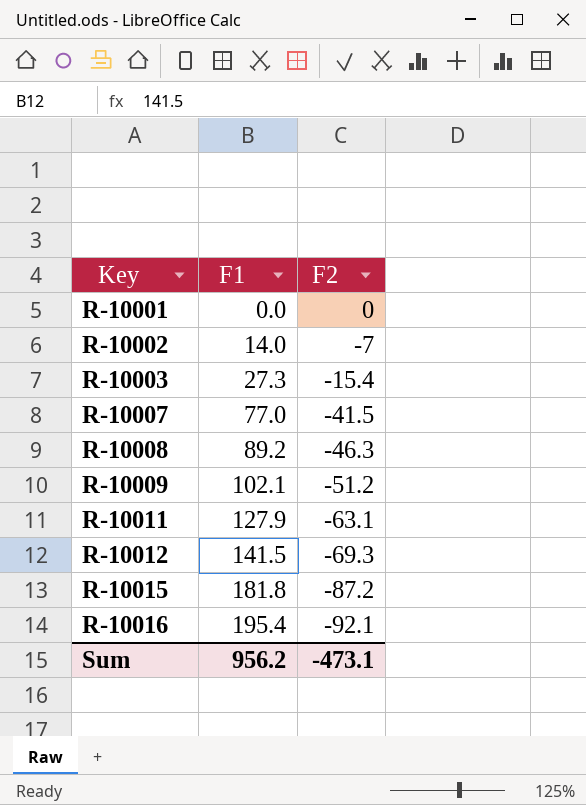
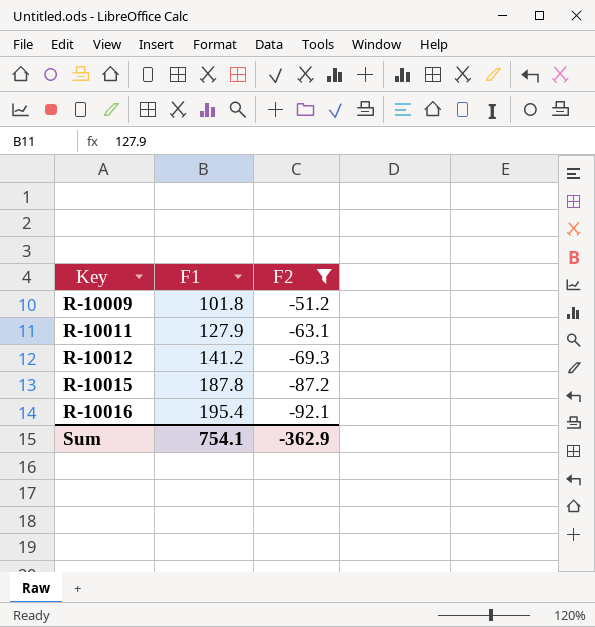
filter: none -> F2 <= -51.2
R-10009 | F1: 102.1 -> 101.8
R-10012 | F1: 141.5 -> 141.2
R-10015 | F1: 181.8 -> 187.8
Sum | F1: 956.2 -> 754.1
Sum | F2: -473.1 -> -362.9

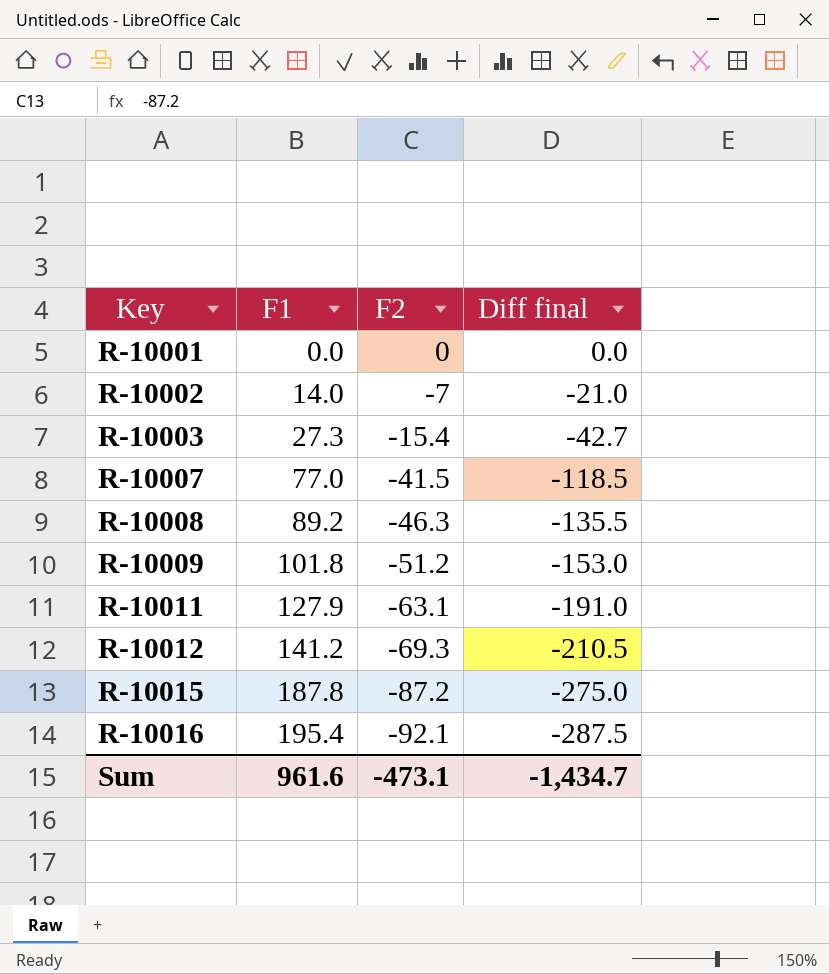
filter: F2 <= -51.2 -> none
column Diff final | formula: none -> [F2] - [F1]
Sum | F1: 754.1 -> 961.6
Sum | F2: -362.9 -> -473.1

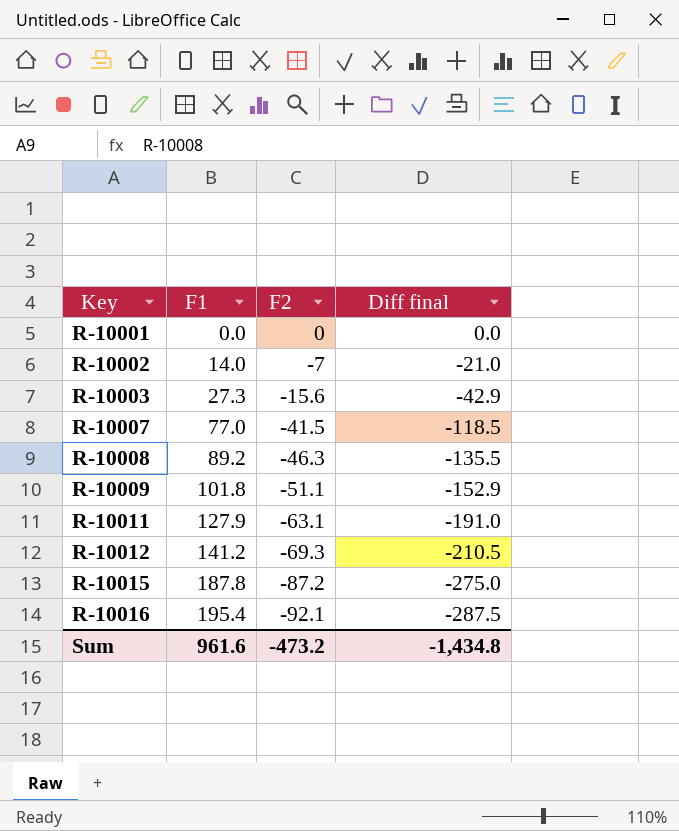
R-10003 | F2: -15.4 -> -15.6
R-10003 | Diff final: -42.7 -> -42.9
R-10009 | F2: -51.2 -> -51.1
R-10009 | Diff final: -153.0 -> -152.9
Sum | F2: -473.1 -> -473.2
Sum | Diff final: -1,434.7 -> -1,434.8

